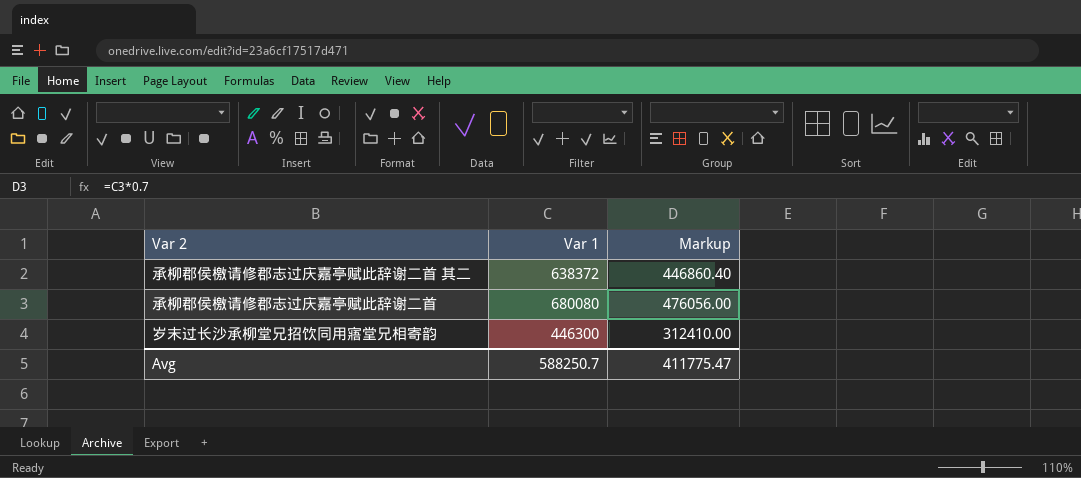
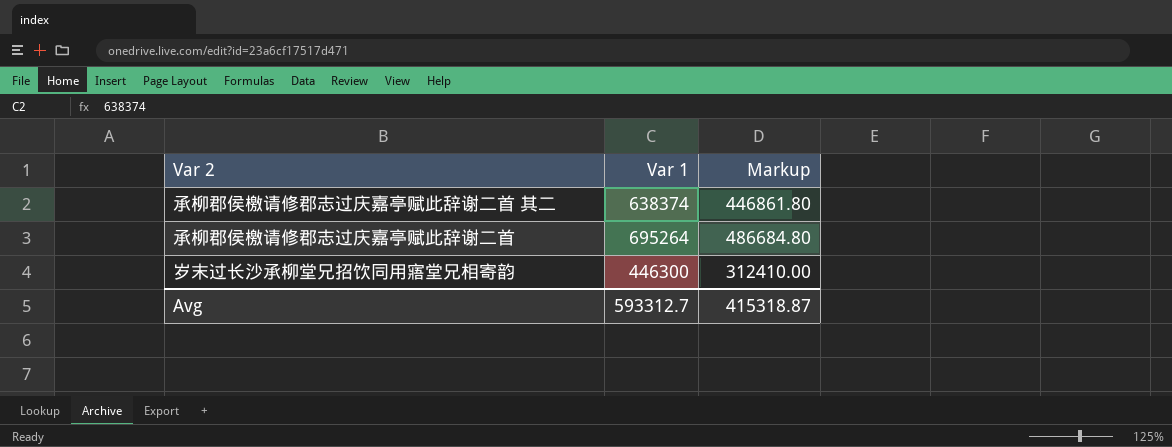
承柳郡侯檄请修郡志过庆嘉亭赋此辞谢二首 其二 | Var 1: 638372 -> 638374
承柳郡侯檄请修郡志过庆嘉亭赋此辞谢二首 其二 | Markup: 446860.40 -> 446861.80
承柳郡侯檄请修郡志过庆嘉亭赋此辞谢二首 | Var 1: 680080 -> 695264
承柳郡侯檄请修郡志过庆嘉亭赋此辞谢二首 | Markup: 476056.00 -> 486684.80
Avg | Var 1: 588250.7 -> 593312.7
Avg | Markup: 411775.47 -> 415318.87

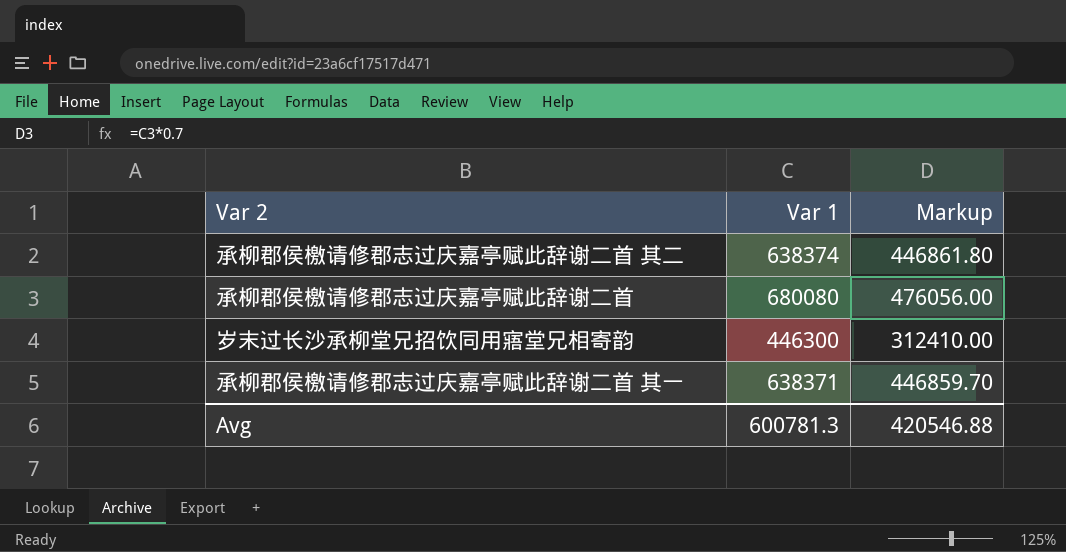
承柳郡侯檄请修郡志过庆嘉亭赋此辞谢二首 | Var 1: 695264 -> 680080
承柳郡侯檄请修郡志过庆嘉亭赋此辞谢二首 | Markup: 486684.80 -> 476056.00
row 承柳郡侯檄请修郡志过庆嘉亭赋此辞谢二首 其一: none -> 638371 | 446859.70
Avg | Var 1: 593312.7 -> 600781.3
Avg | Markup: 415318.87 -> 420546.88

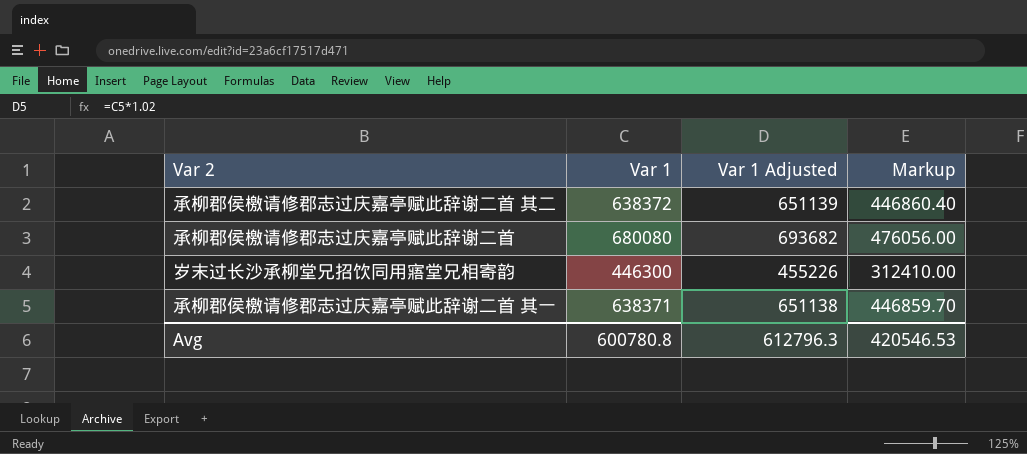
column Var 1 Adjusted | formula: none -> [Var 1] * 1.02
承柳郡侯檄请修郡志过庆嘉亭赋此辞谢二首 其二 | Var 1: 638374 -> 638372
承柳郡侯檄请修郡志过庆嘉亭赋此辞谢二首 其二 | Markup: 446861.80 -> 446860.40
Avg | Var 1: 600781.3 -> 600780.8
Avg | Markup: 420546.88 -> 420546.53

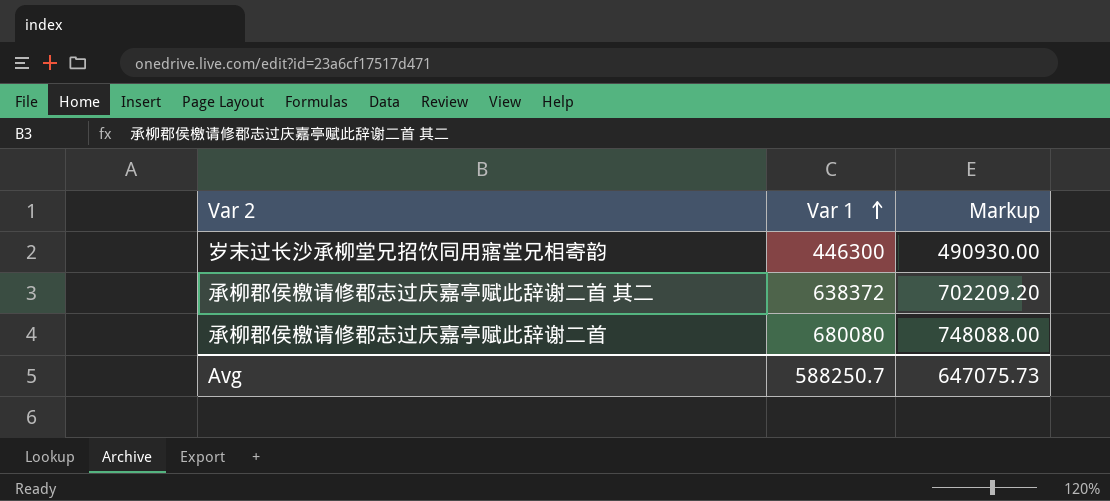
row order: none -> Var 1 ascending
column Var 1 Adjusted | formula: [Var 1] * 1.02 -> none
column Markup | formula: [Var 1] * 0.7 -> [Var 1] * 1.1
row 承柳郡侯檄请修郡志过庆嘉亭赋此辞谢二首 其一: 638371 | 651138 | 446859.70 -> none
Avg | Var 1: 600780.8 -> 588250.7
Avg | Markup: 420546.53 -> 647075.73

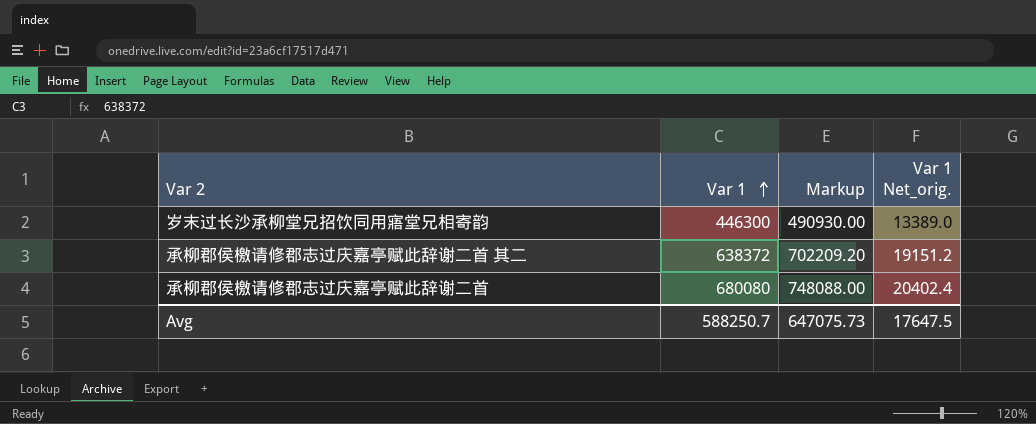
column Var 1 Net_orig. | formula: none -> [Var 1] * 0.03

